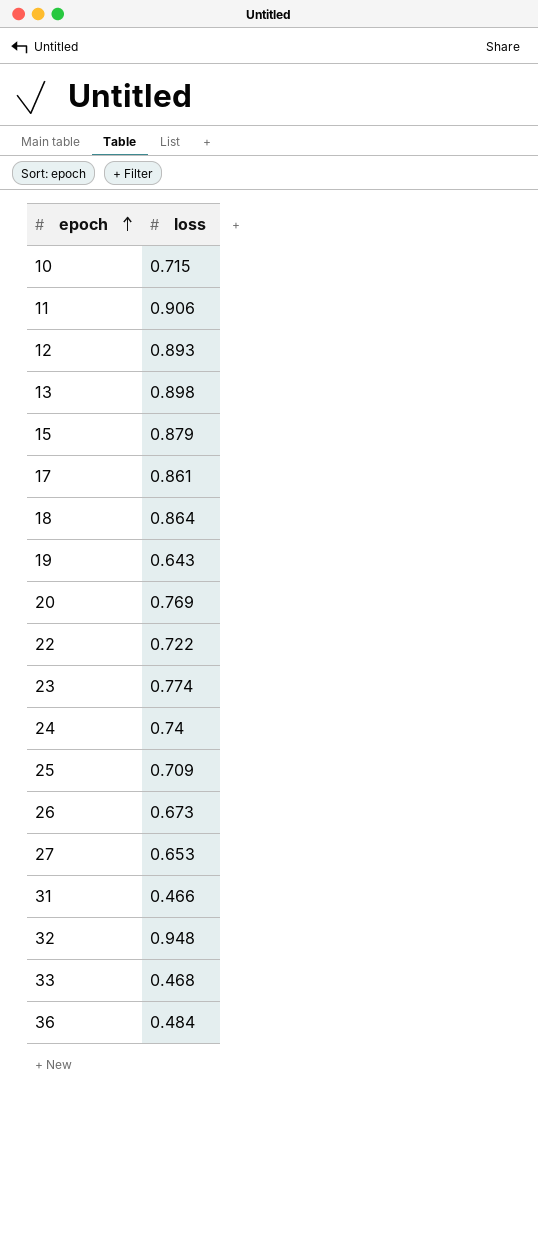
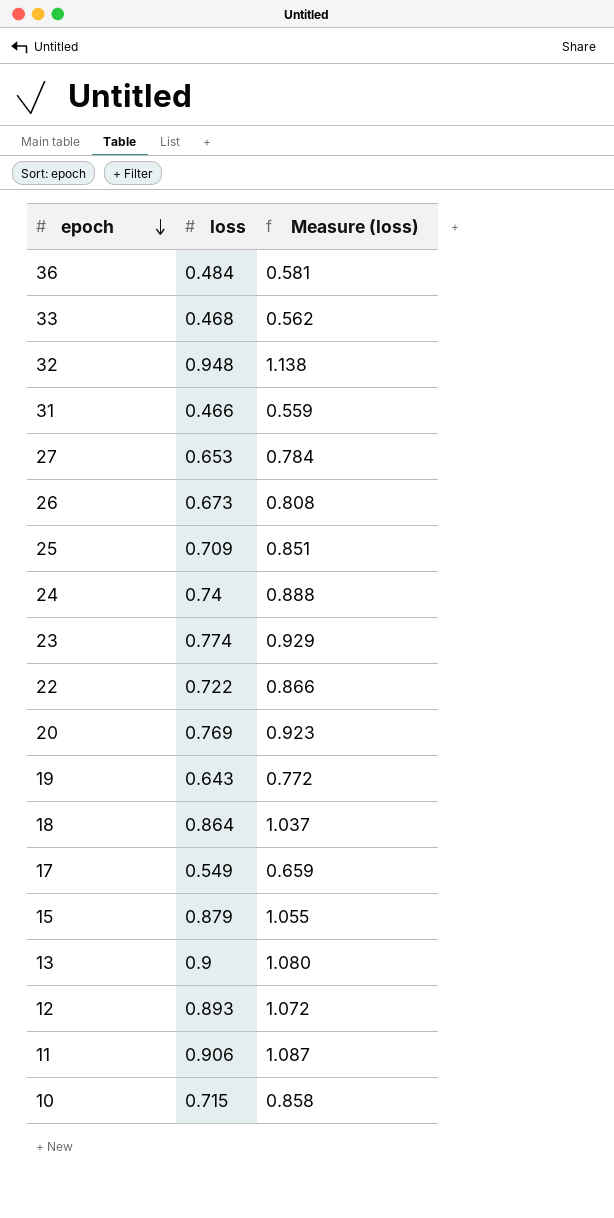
row order: epoch ascending -> epoch descending
column Measure (loss) | formula: none -> [loss] * 1.2
17 | loss: 0.861 -> 0.549
13 | loss: 0.898 -> 0.9

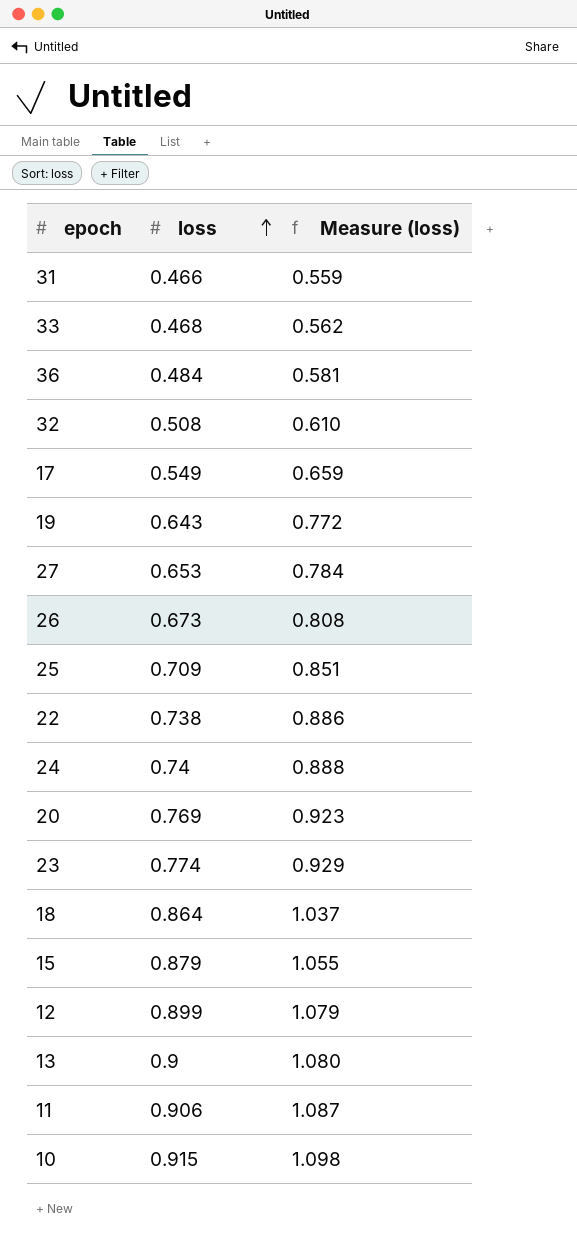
row order: epoch descending -> loss ascending
32 | loss: 0.948 -> 0.508
32 | Measure (loss): 1.138 -> 0.610
22 | loss: 0.722 -> 0.738
22 | Measure (loss): 0.866 -> 0.886
12 | loss: 0.893 -> 0.899
12 | Measure (loss): 1.072 -> 1.079
10 | loss: 0.715 -> 0.915
10 | Measure (loss): 0.858 -> 1.098

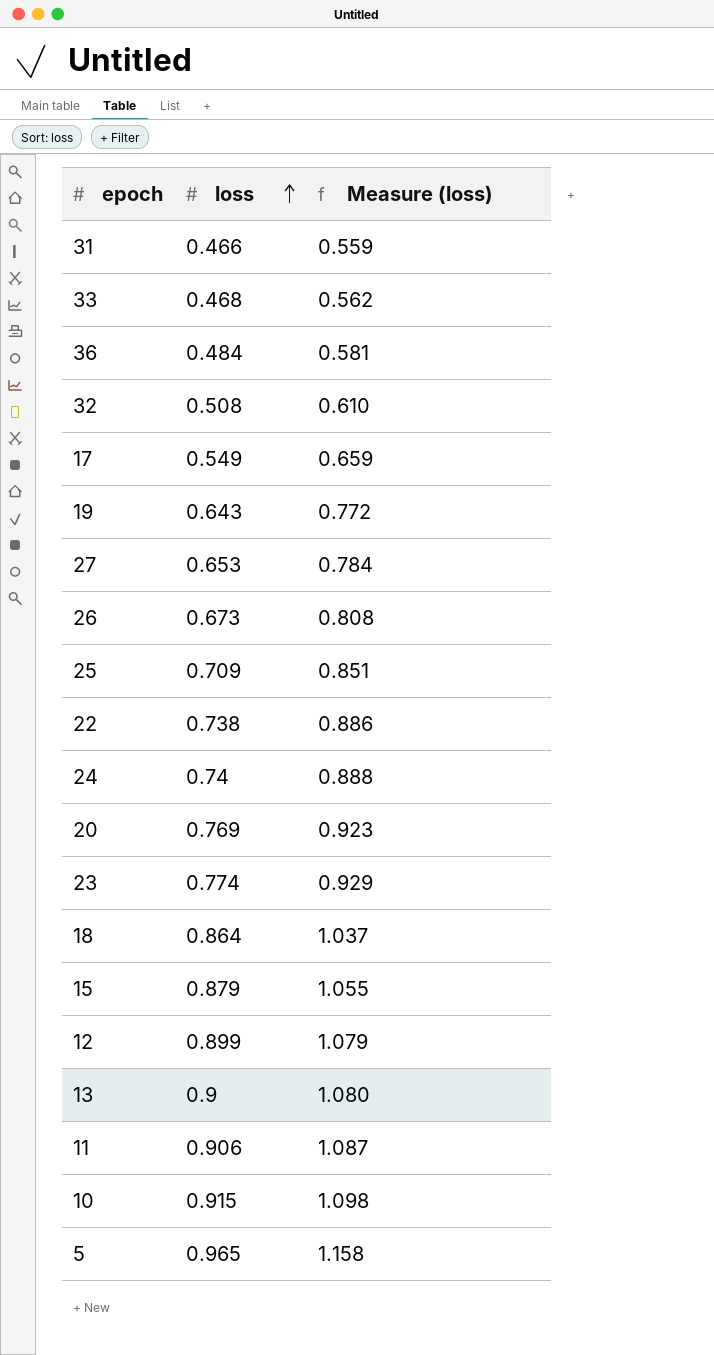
row 5: none -> 0.965 | 1.158

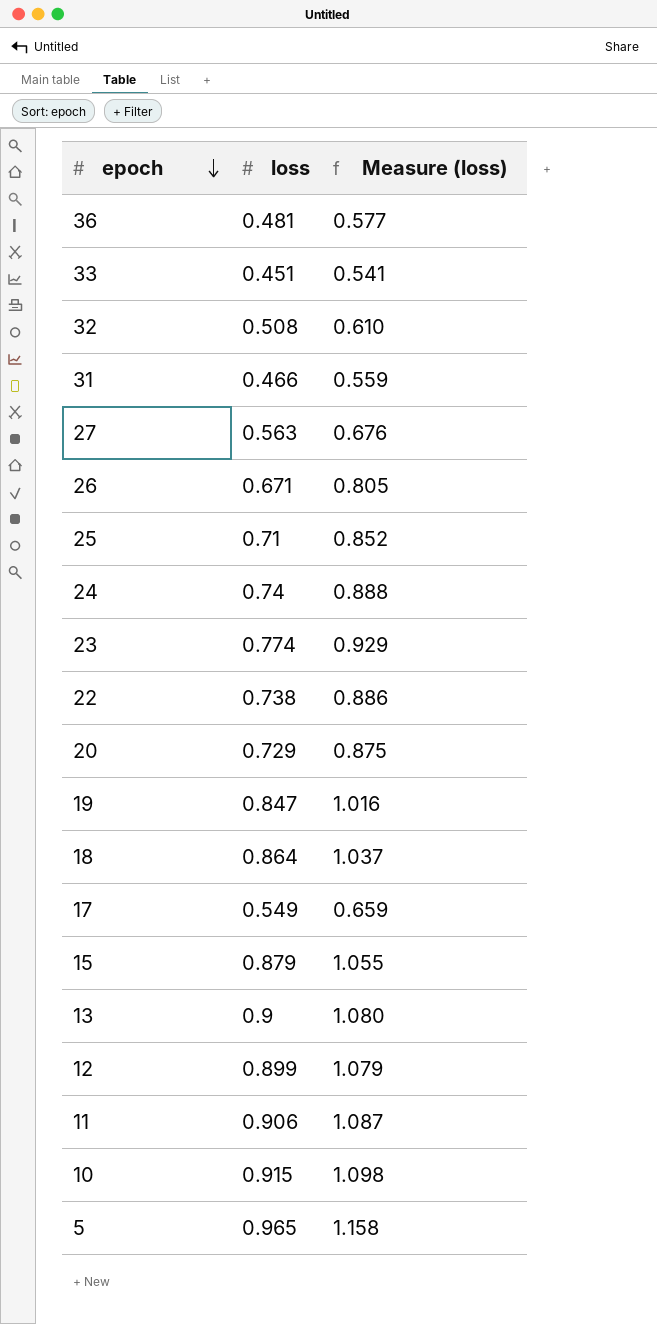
row order: loss ascending -> epoch descending
36 | loss: 0.484 -> 0.481
36 | Measure (loss): 0.581 -> 0.577
33 | loss: 0.468 -> 0.451
33 | Measure (loss): 0.562 -> 0.541
27 | loss: 0.653 -> 0.563
27 | Measure (loss): 0.784 -> 0.676
26 | loss: 0.673 -> 0.671
26 | Measure (loss): 0.808 -> 0.805
25 | loss: 0.709 -> 0.71
25 | Measure (loss): 0.851 -> 0.852
20 | loss: 0.769 -> 0.729
20 | Measure (loss): 0.923 -> 0.875
19 | loss: 0.643 -> 0.847
19 | Measure (loss): 0.772 -> 1.016

